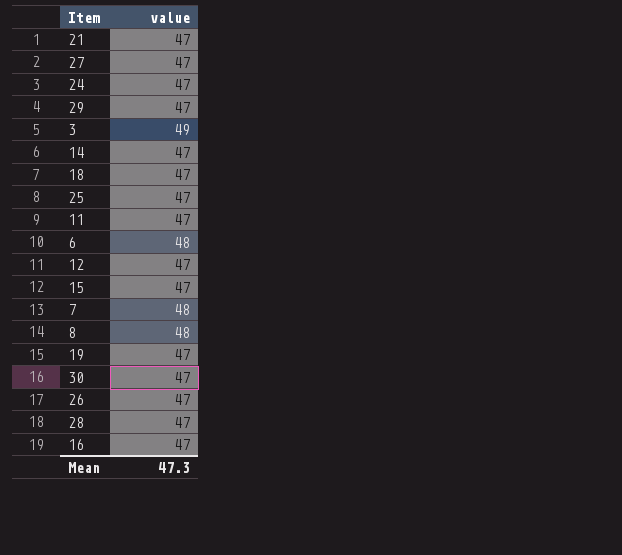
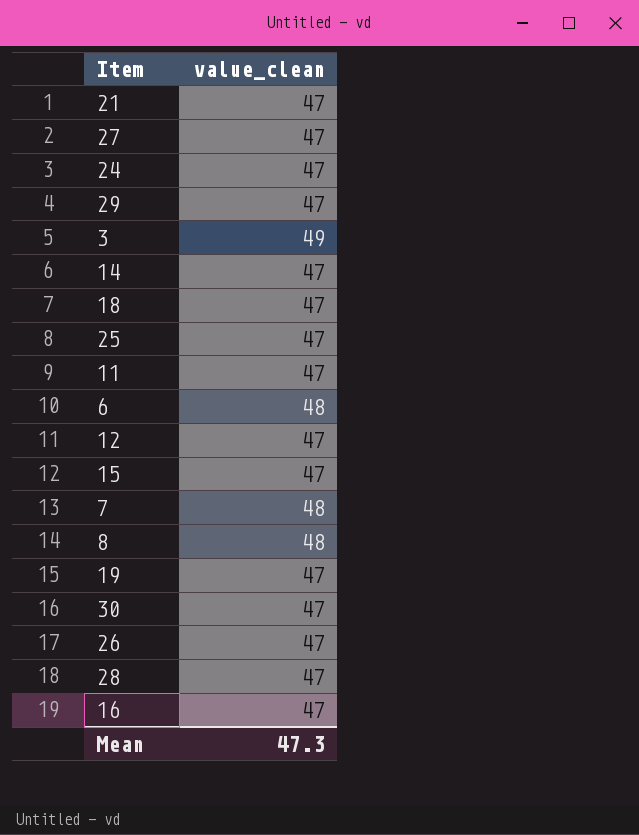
column name: value -> value_clean

